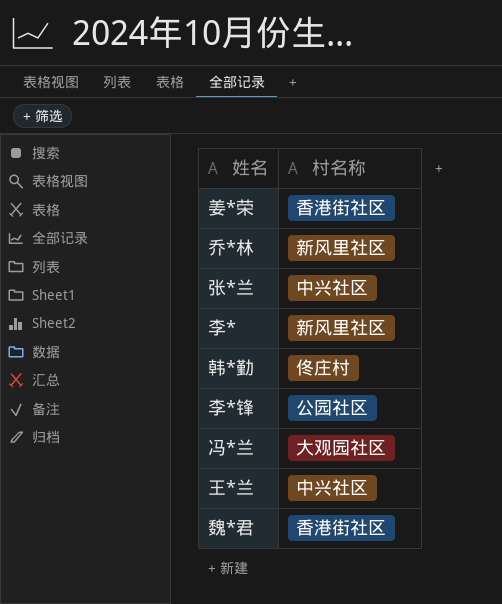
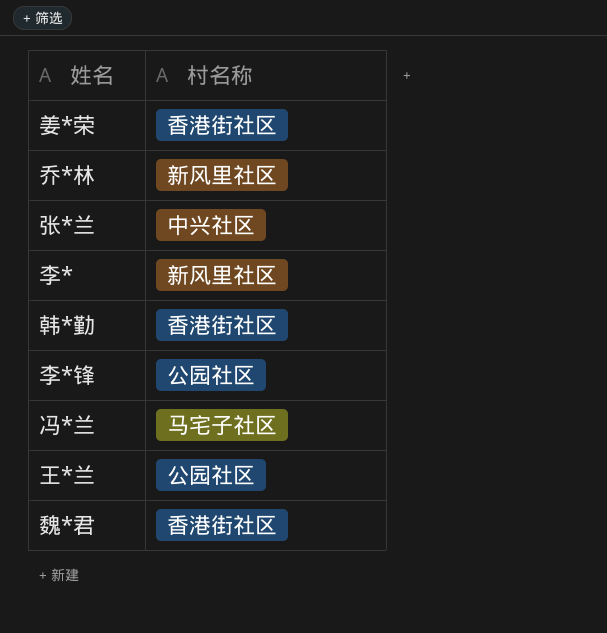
韩*勤 | 村名称: 佟庄村 -> 香港街社区
冯*兰 | 村名称: 大观园社区 -> 马宅子社区
王*兰 | 村名称: 中兴社区 -> 公园社区

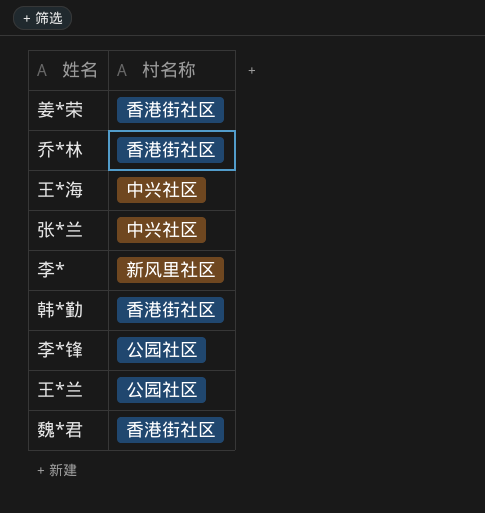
row 冯*兰: 马宅子社区 -> none
乔*林 | 村名称: 新风里社区 -> 香港街社区
row 王*海: none -> 中兴社区

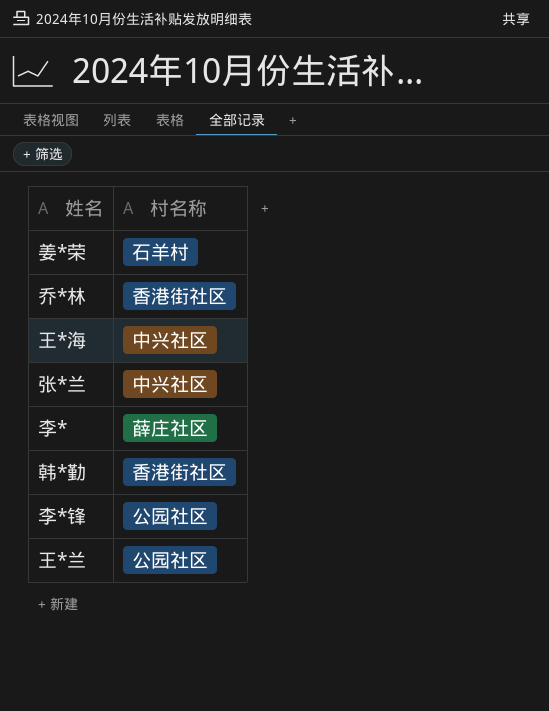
row 魏*君: 香港街社区 -> none
姜*荣 | 村名称: 香港街社区 -> 石羊村
李* | 村名称: 新风里社区 -> 薛庄社区

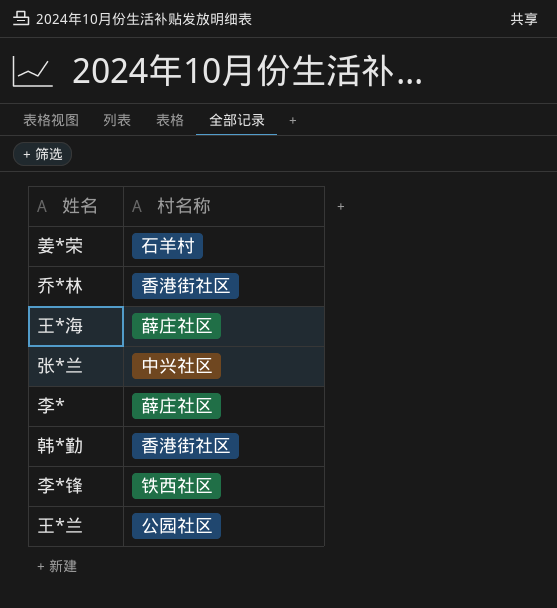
王*海 | 村名称: 中兴社区 -> 薛庄社区
李*锋 | 村名称: 公园社区 -> 铁西社区

